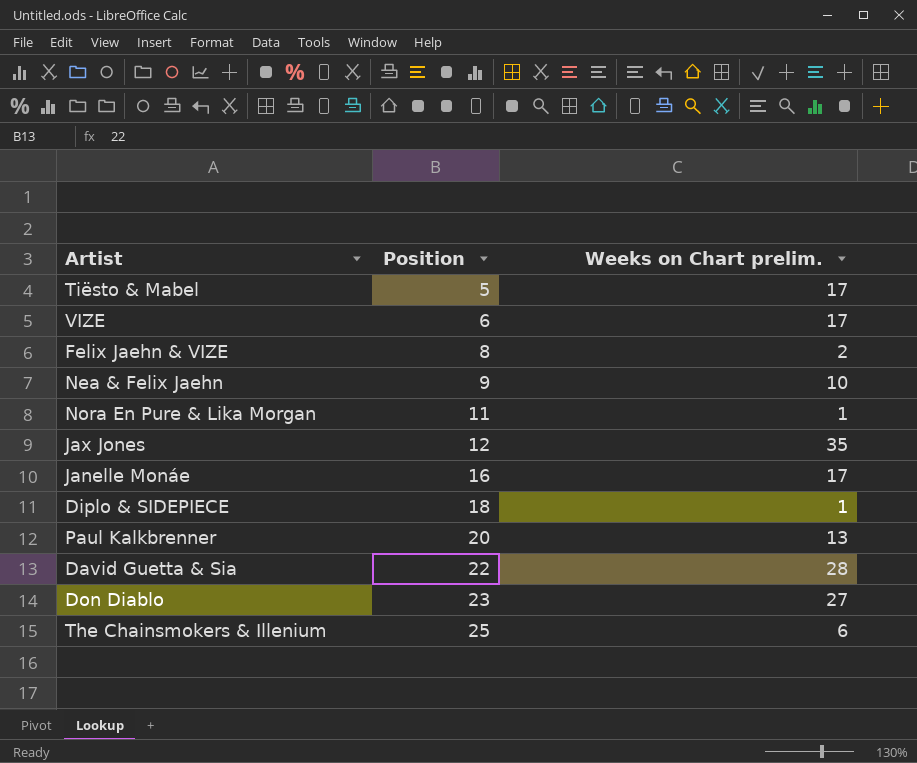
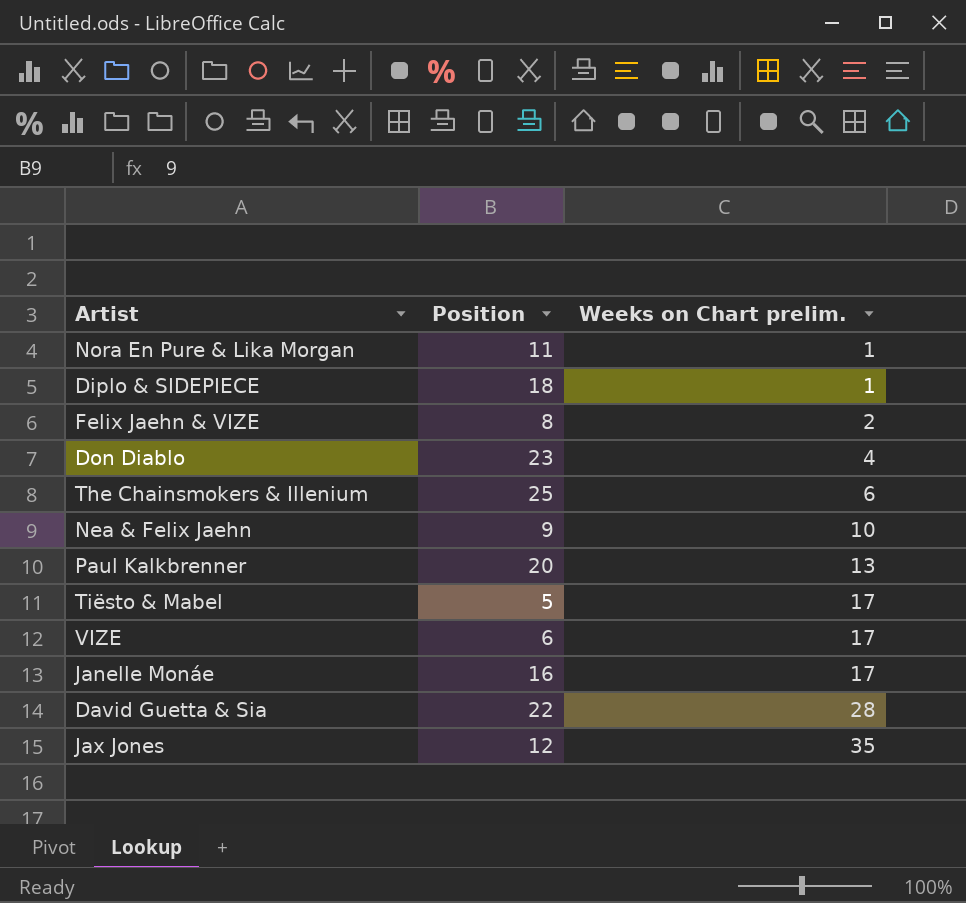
row order: Position ascending -> Weeks on Chart prelim. ascending
Don Diablo | Weeks on Chart prelim.: 27 -> 4

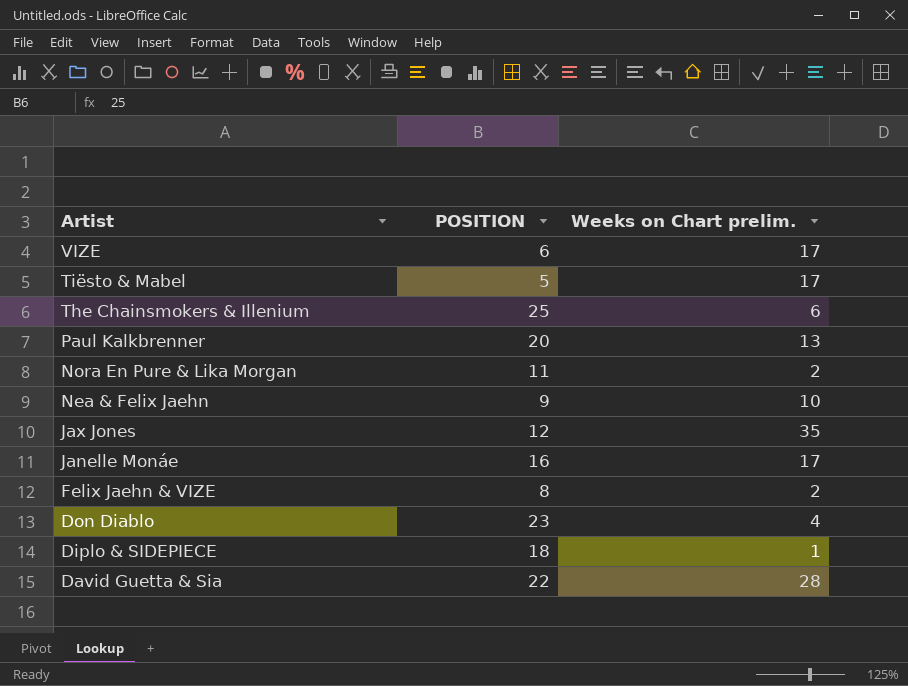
row order: Weeks on Chart prelim. ascending -> Artist descending
column name: Position -> POSITION
Nora En Pure & Lika Morgan | Weeks on Chart prelim.: 1 -> 2

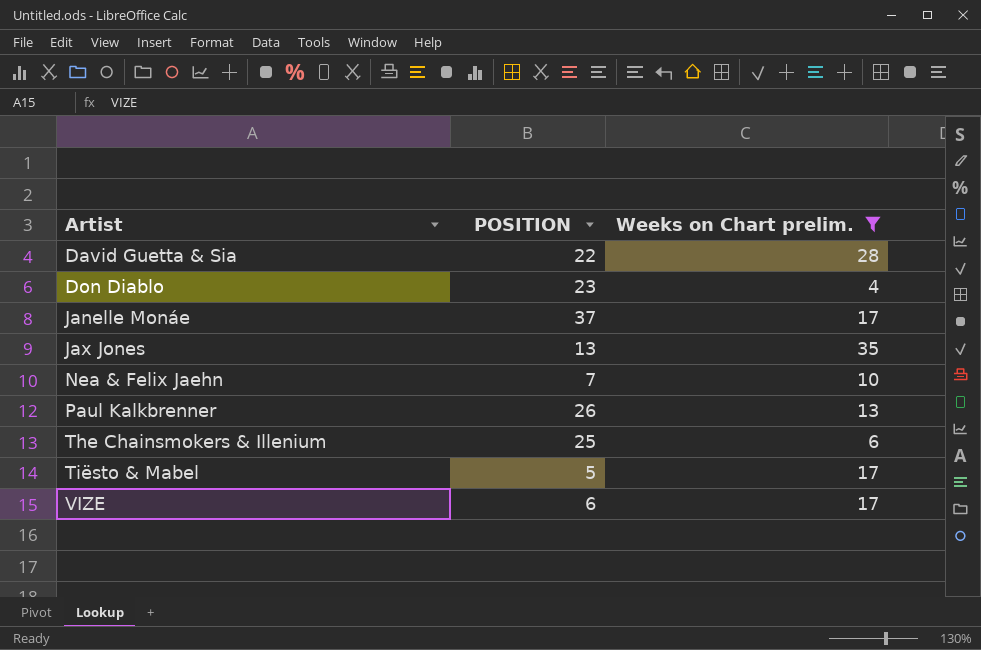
filter: none -> Weeks on Chart prelim. >= 4
row order: Artist descending -> Artist ascending
Janelle Monáe | POSITION: 16 -> 37
Jax Jones | POSITION: 12 -> 13
Nea & Felix Jaehn | POSITION: 9 -> 7
Paul Kalkbrenner | POSITION: 20 -> 26

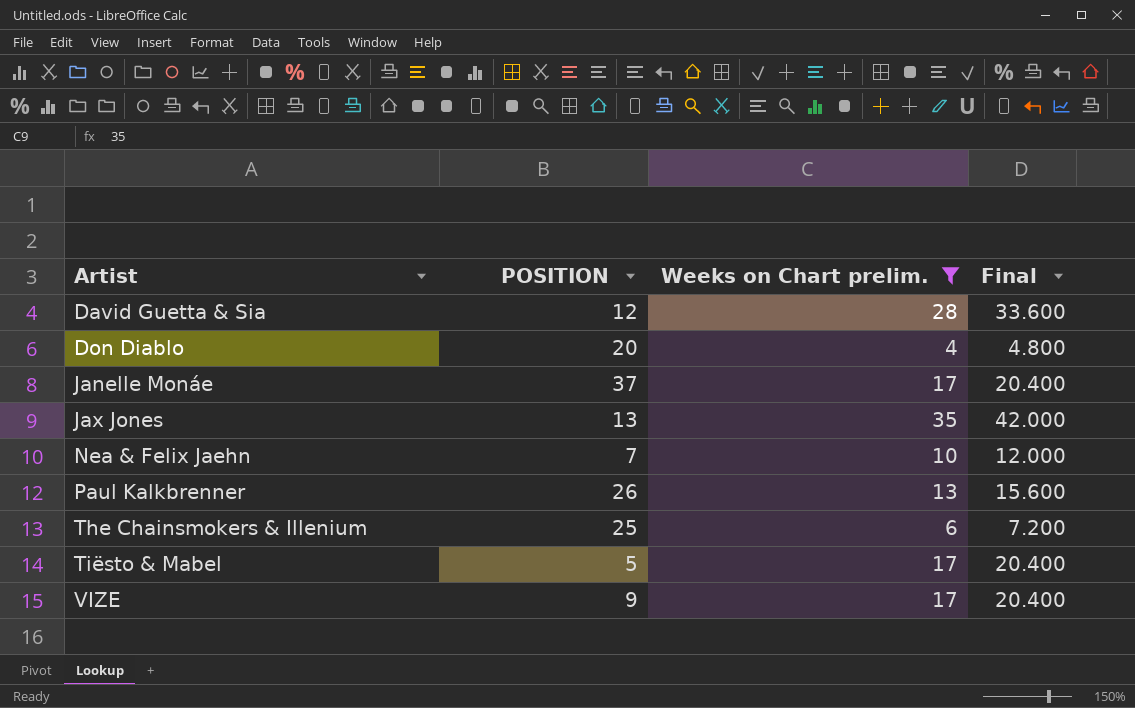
column Final | formula: none -> [Weeks on Chart prelim.] * 1.2
David Guetta & Sia | POSITION: 22 -> 12
Don Diablo | POSITION: 23 -> 20
VIZE | POSITION: 6 -> 9

